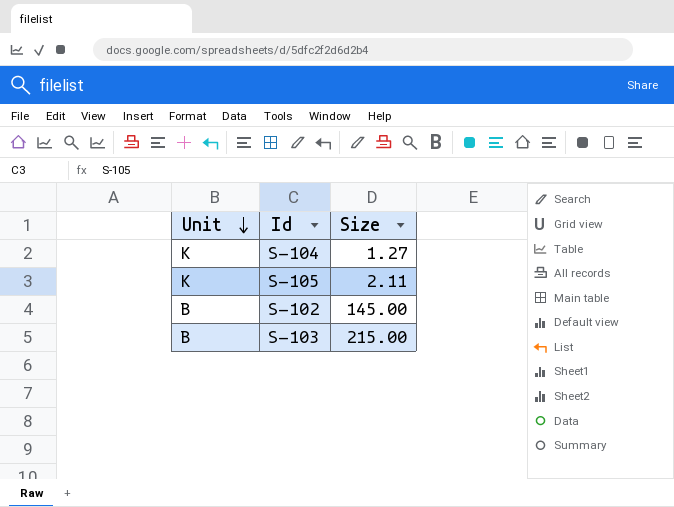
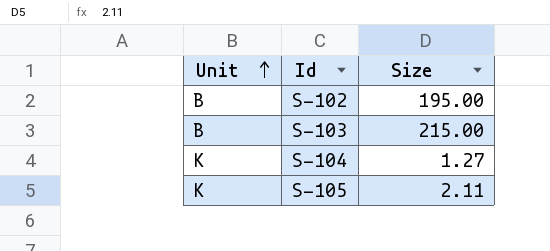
row order: Unit descending -> Unit ascending
S-102 | Size: 145.00 -> 195.00

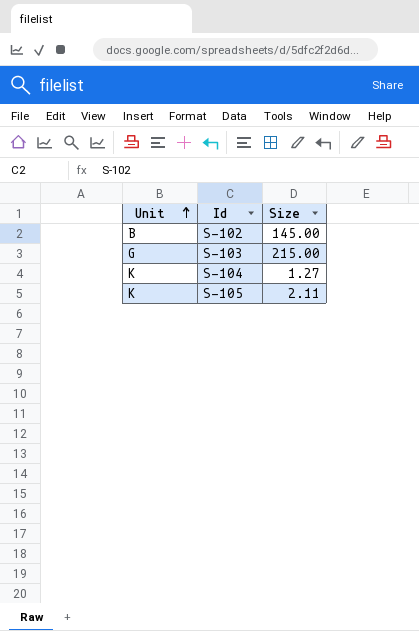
S-102 | Size: 195.00 -> 145.00
S-103 | Unit: B -> G

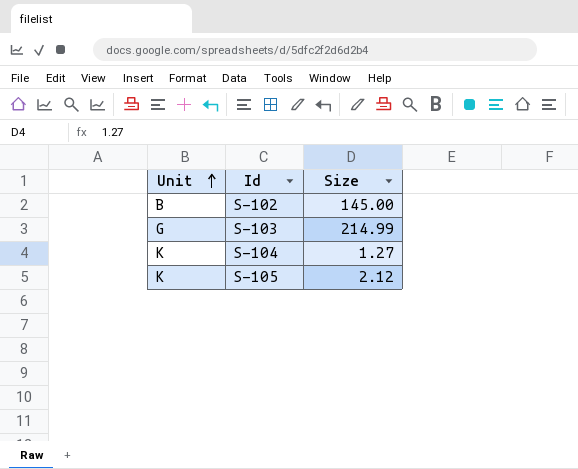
S-103 | Size: 215.00 -> 214.99
S-105 | Size: 2.11 -> 2.12

